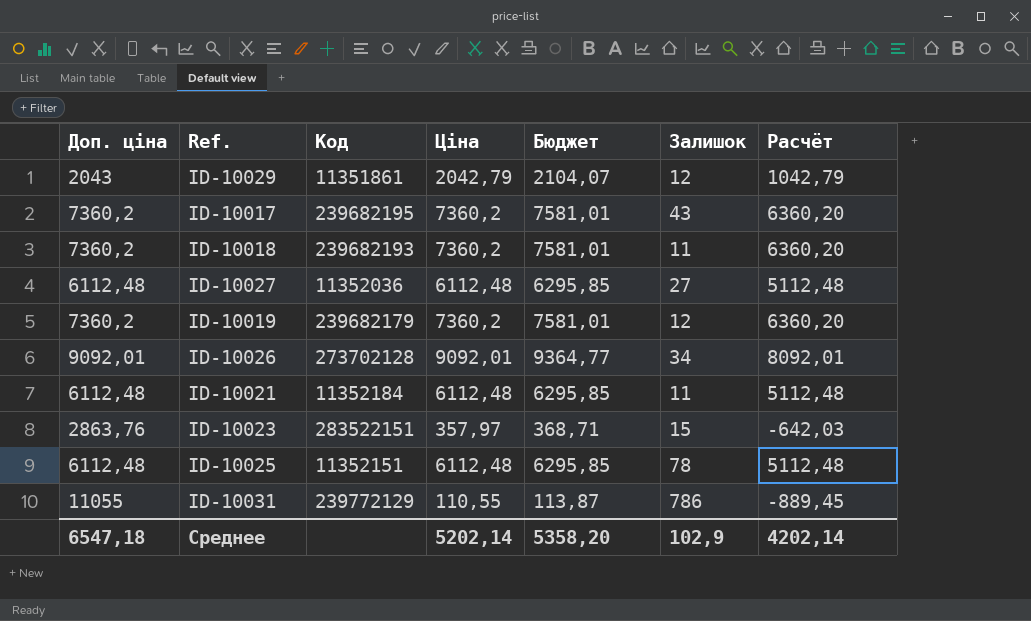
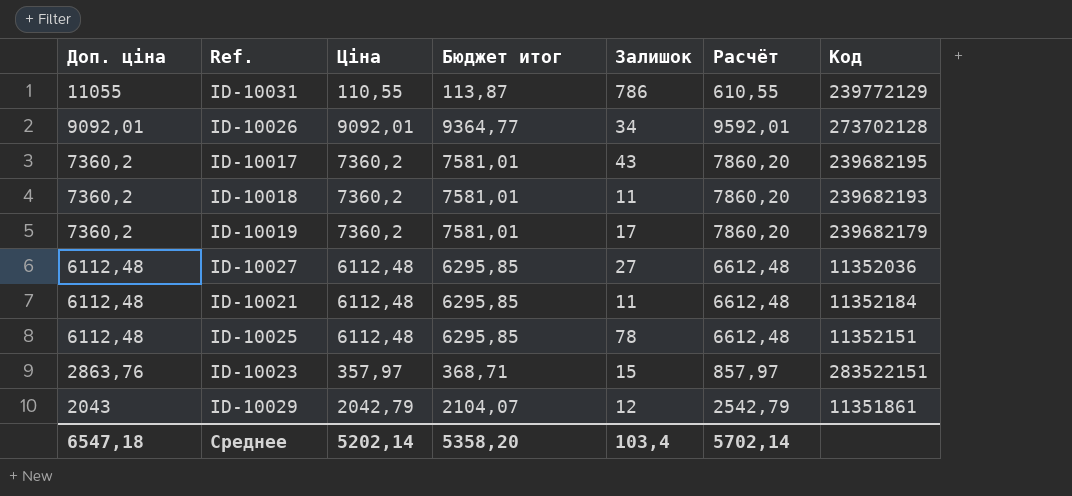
row order: none -> Доп. ціна descending
column name: Бюджет -> Бюджет итог
column Расчёт | formula: [Ціна] - 1000 -> [Ціна] + 500
column Код | position: 3 -> 7
ID-10019 | Залишок: 12 -> 17
Среднее | Залишок: 102,9 -> 103,4
Среднее | Расчёт: 4202,14 -> 5702,14

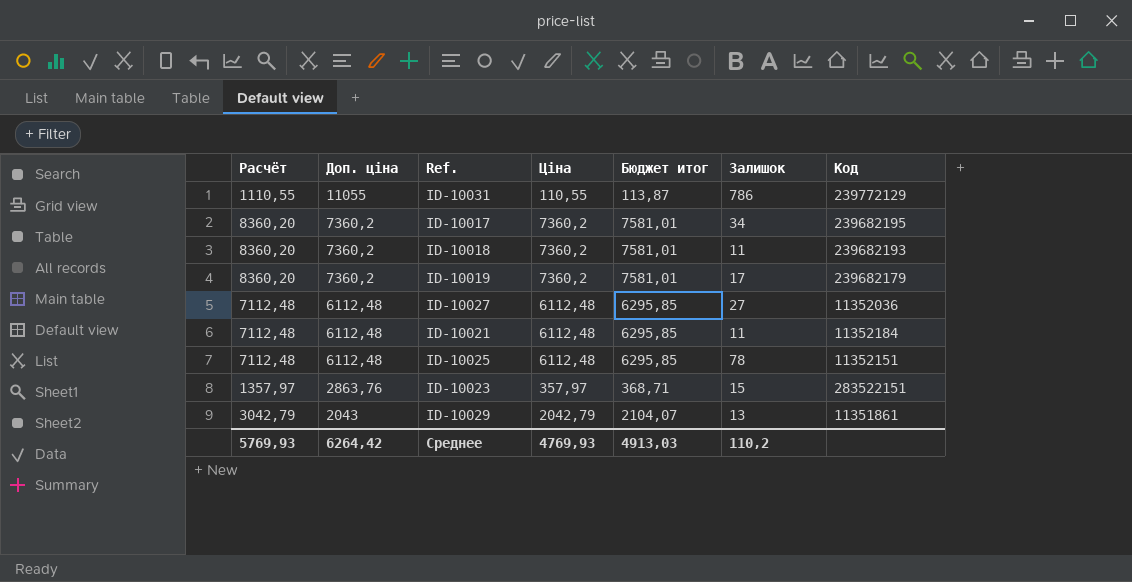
column Расчёт | formula: [Ціна] + 500 -> [Ціна] + 1000
column Расчёт | position: 6 -> 1
row ID-10026: 9092,01 | 9092,01 | 9364,77 | 34 | 9592,01 | 273702128 -> none
ID-10017 | Залишок: 43 -> 34
ID-10029 | Залишок: 12 -> 13
Среднее | Расчёт: 5702,14 -> 5769,93
Среднее | Доп. ціна: 6547,18 -> 6264,42
Среднее | Ціна: 5202,14 -> 4769,93
Среднее | Бюджет итог: 5358,20 -> 4913,03
Среднее | Залишок: 103,4 -> 110,2

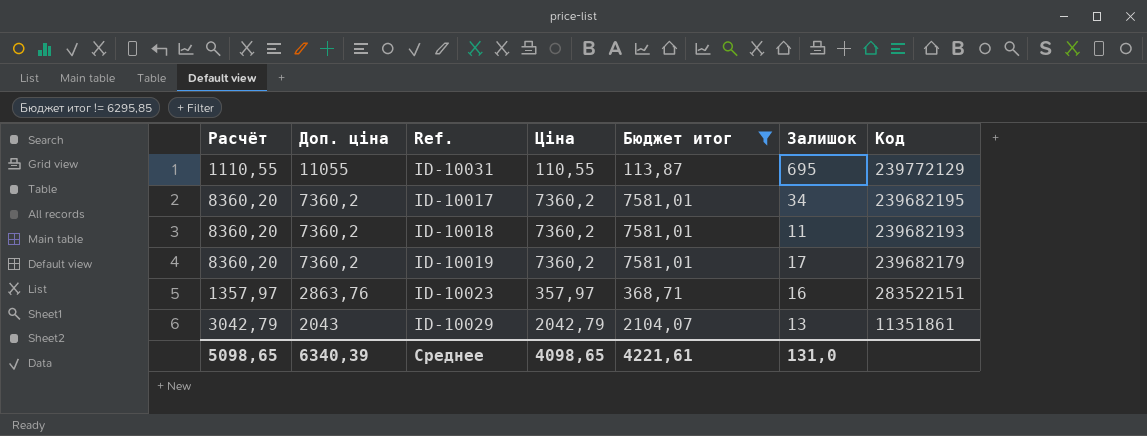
filter: none -> Бюджет итог != 6295,85
ID-10031 | Залишок: 786 -> 695
ID-10023 | Залишок: 15 -> 16
Среднее | Расчёт: 5769,93 -> 5098,65
Среднее | Доп. ціна: 6264,42 -> 6340,39
Среднее | Ціна: 4769,93 -> 4098,65
Среднее | Бюджет итог: 4913,03 -> 4221,61
Среднее | Залишок: 110,2 -> 131,0

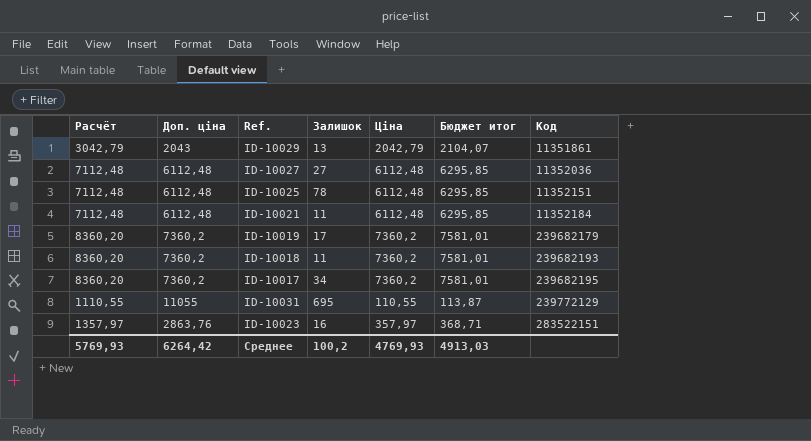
filter: Бюджет итог != 6295,85 -> none
row order: Доп. ціна descending -> Код ascending
column Залишок | position: 6 -> 4
Среднее | Расчёт: 5098,65 -> 5769,93
Среднее | Доп. ціна: 6340,39 -> 6264,42
Среднее | Залишок: 131,0 -> 100,2
Среднее | Ціна: 4098,65 -> 4769,93
Среднее | Бюджет итог: 4221,61 -> 4913,03

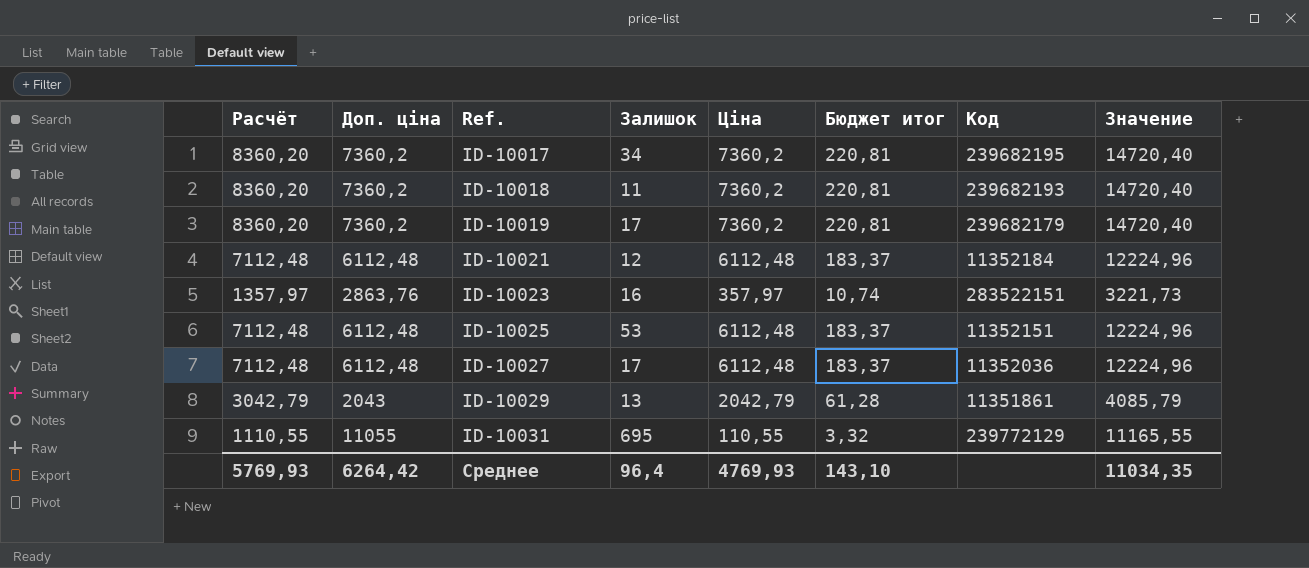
row order: Код ascending -> Ref. ascending
column Бюджет итог | formula: [Ціна] * 1,03 -> [Ціна] * 0,03
column Значение | formula: none -> [Доп. ціна] + [Ціна]
ID-10021 | Залишок: 11 -> 12
ID-10025 | Залишок: 78 -> 53
ID-10027 | Залишок: 27 -> 17
Среднее | Залишок: 100,2 -> 96,4
Среднее | Бюджет итог: 4913,03 -> 143,10

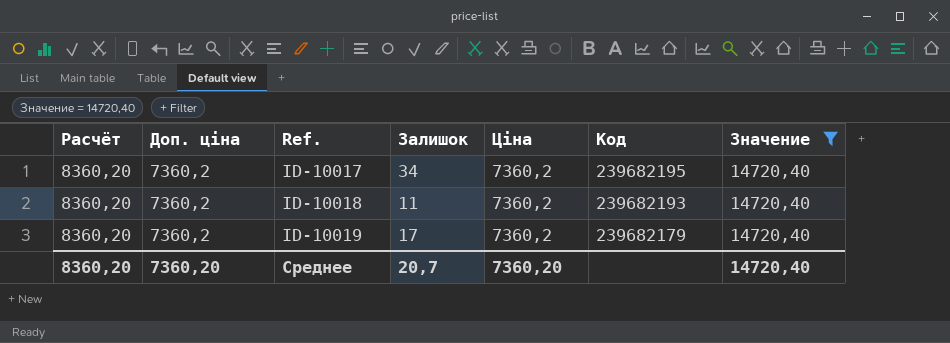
filter: none -> Значение = 14720,40
column Бюджет итог | formula: [Ціна] * 0,03 -> none
Среднее | Расчёт: 5769,93 -> 8360,20
Среднее | Доп. ціна: 6264,42 -> 7360,20
Среднее | Залишок: 96,4 -> 20,7
Среднее | Ціна: 4769,93 -> 7360,20
Среднее | Значение: 11034,35 -> 14720,40

